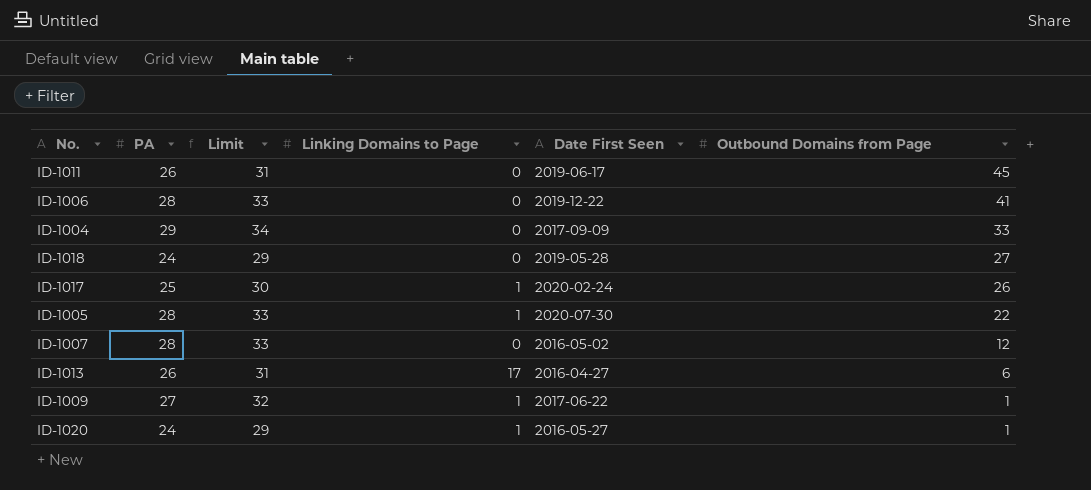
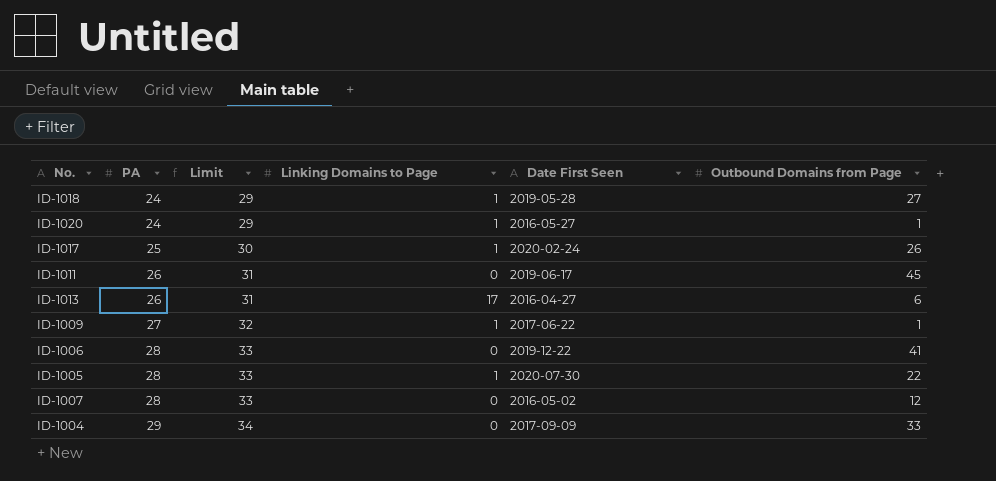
row order: Outbound Domains from Page descending -> PA ascending
ID-1018 | Linking Domains to Page: 0 -> 1

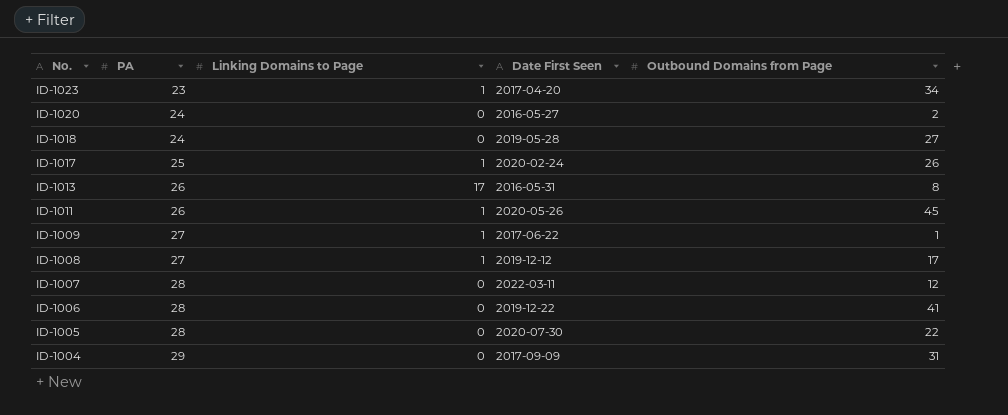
row order: PA ascending -> No. descending
column Limit | formula: [PA] + 5 -> none
row ID-1023: none -> 23 | 1 | 2017-04-20 | 34
ID-1020 | Linking Domains to Page: 1 -> 0
ID-1020 | Outbound Domains from Page: 1 -> 2
ID-1018 | Linking Domains to Page: 1 -> 0
ID-1013 | Date First Seen: 2016-04-27 -> 2016-05-31
ID-1013 | Outbound Domains from Page: 6 -> 8
ID-1011 | Linking Domains to Page: 0 -> 1
ID-1011 | Date First Seen: 2019-06-17 -> 2020-05-26
row ID-1008: none -> 27 | 1 | 2019-12-12 | 17
ID-1007 | Date First Seen: 2016-05-02 -> 2022-03-11
ID-1005 | Linking Domains to Page: 1 -> 0
ID-1004 | Outbound Domains from Page: 33 -> 31

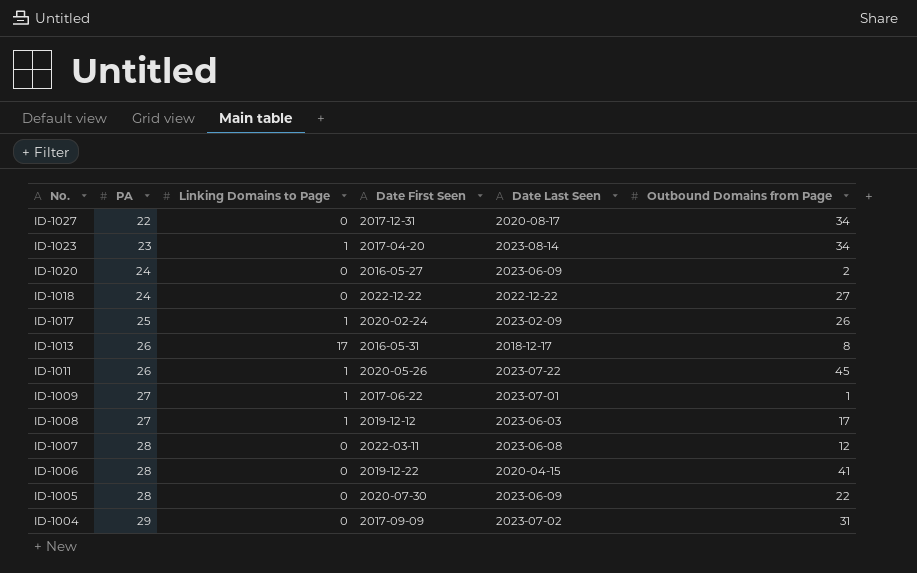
column Date Last Seen | position: none -> 5
row ID-1027: none -> 22 | 0 | 2017-12-31 | 2020-08-17 | 34
ID-1018 | Date First Seen: 2019-05-28 -> 2022-12-22

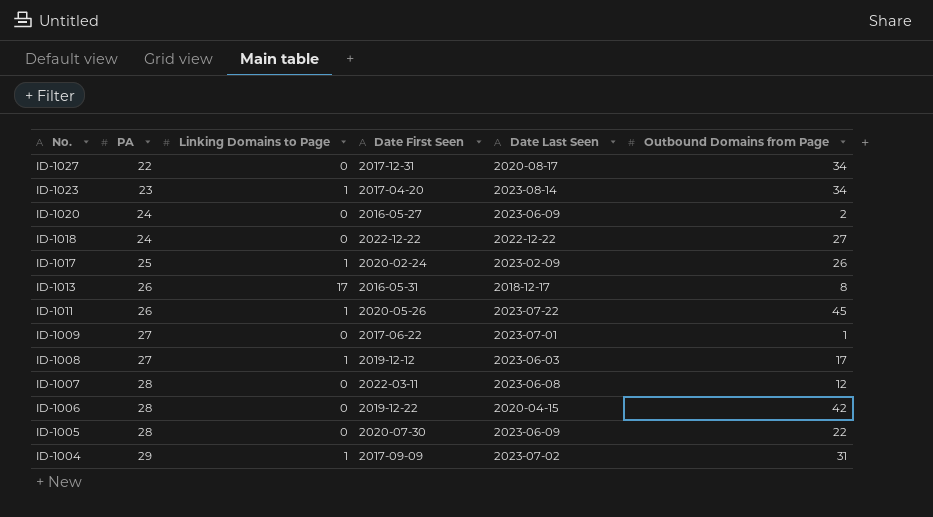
ID-1009 | Linking Domains to Page: 1 -> 0
ID-1006 | Outbound Domains from Page: 41 -> 42
ID-1004 | Linking Domains to Page: 0 -> 1

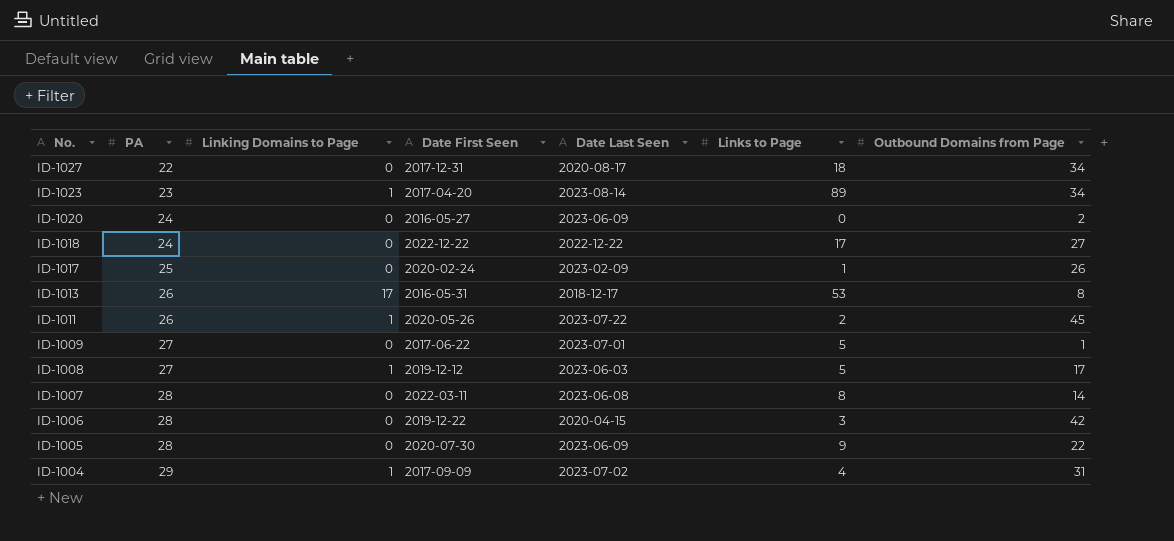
column Links to Page | position: none -> 6
ID-1017 | Linking Domains to Page: 1 -> 0
ID-1007 | Outbound Domains from Page: 12 -> 14

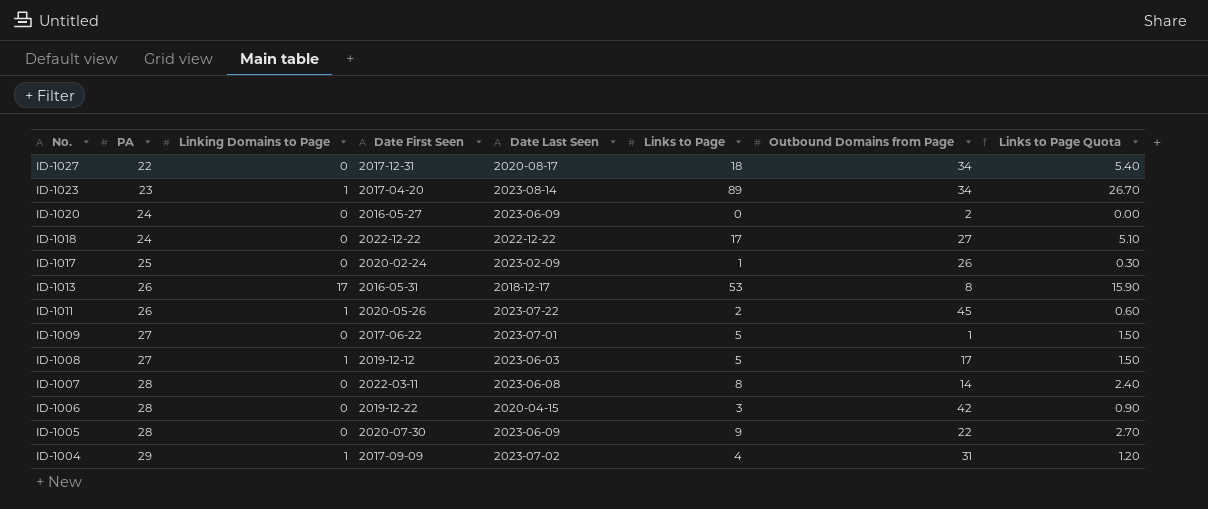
column Links to Page Quota | formula: none -> [Links to Page] * 0.3

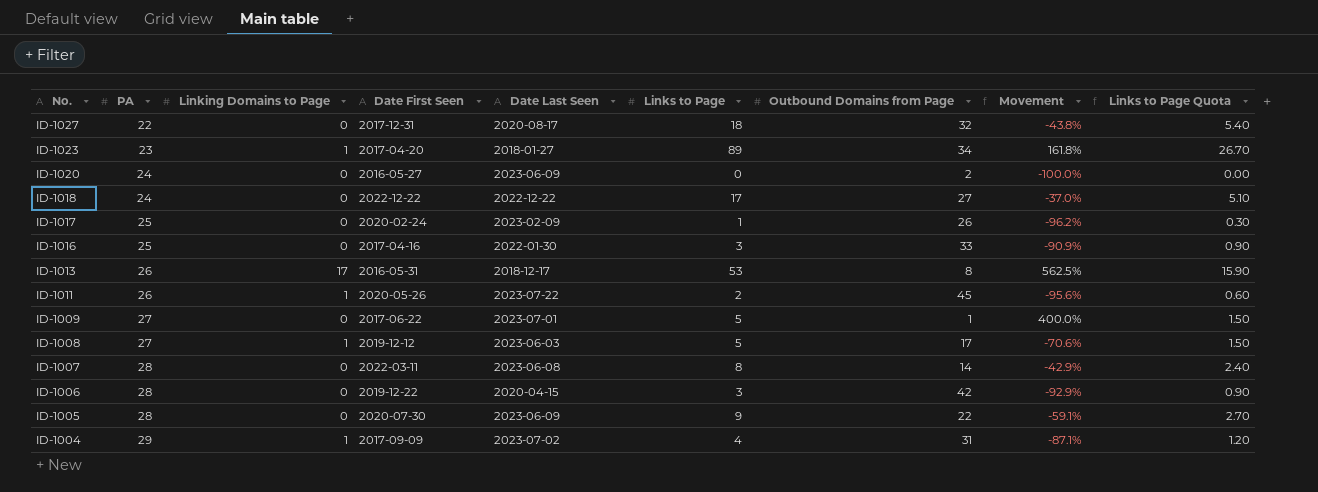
column Movement | formula: none -> ([Links to Page] - [Outbound Domains from Page]) / [Outbound Domains from Page]
ID-1027 | Outbound Domains from Page: 34 -> 32
ID-1023 | Date Last Seen: 2023-08-14 -> 2018-01-27
row ID-1016: none -> 25 | 0 | 2017-04-16 | 2022-01-30 | 3 | 33 | -90.9% | 0.90

